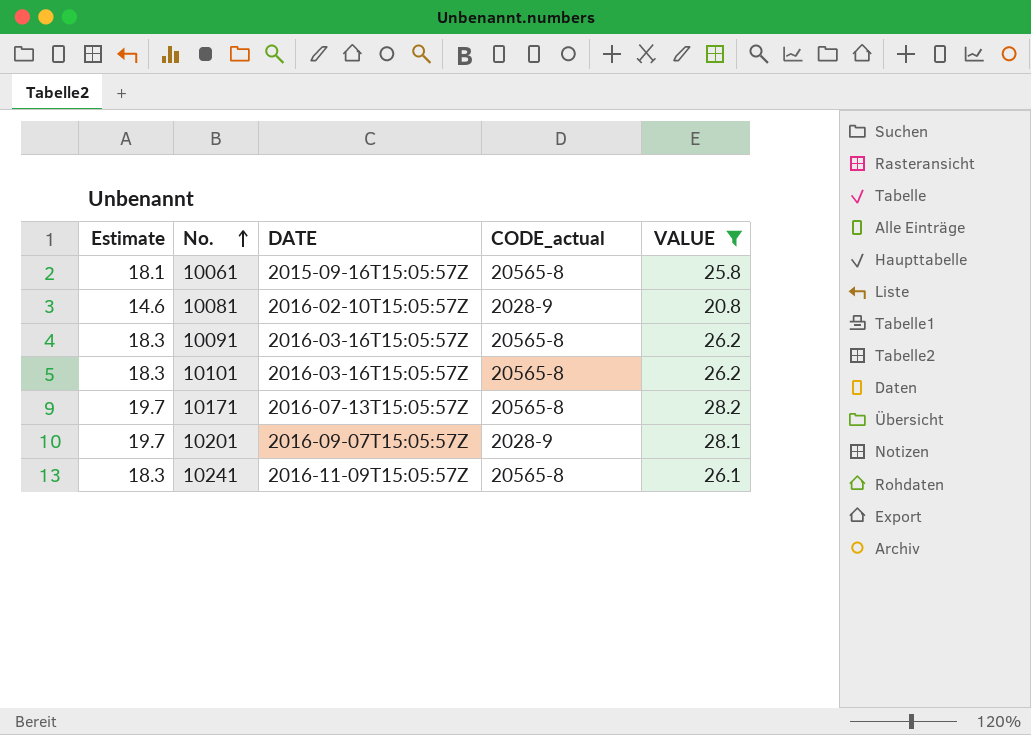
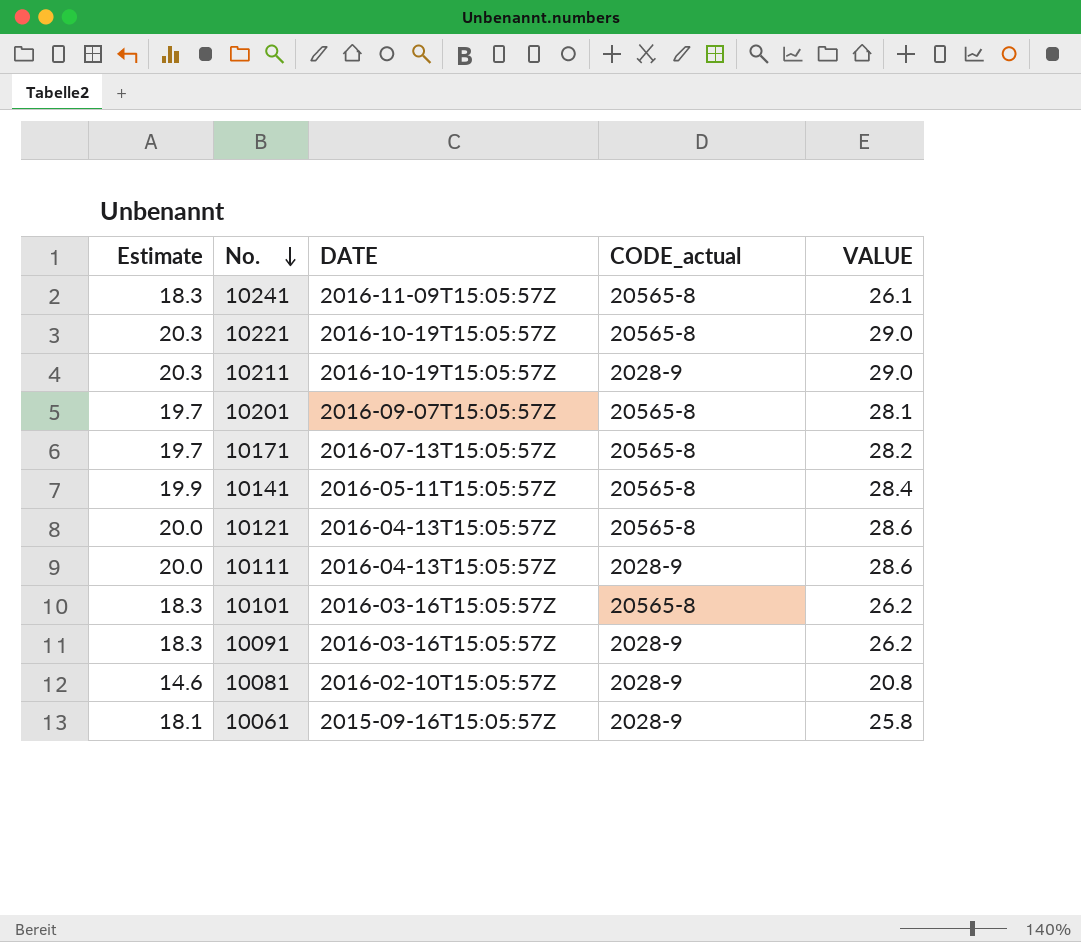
filter: VALUE <= 28.2 -> none
row order: No. ascending -> No. descending
10201 | CODE_actual: 2028-9 -> 20565-8
10091 | CODE_actual: 20565-8 -> 2028-9
10061 | CODE_actual: 20565-8 -> 2028-9

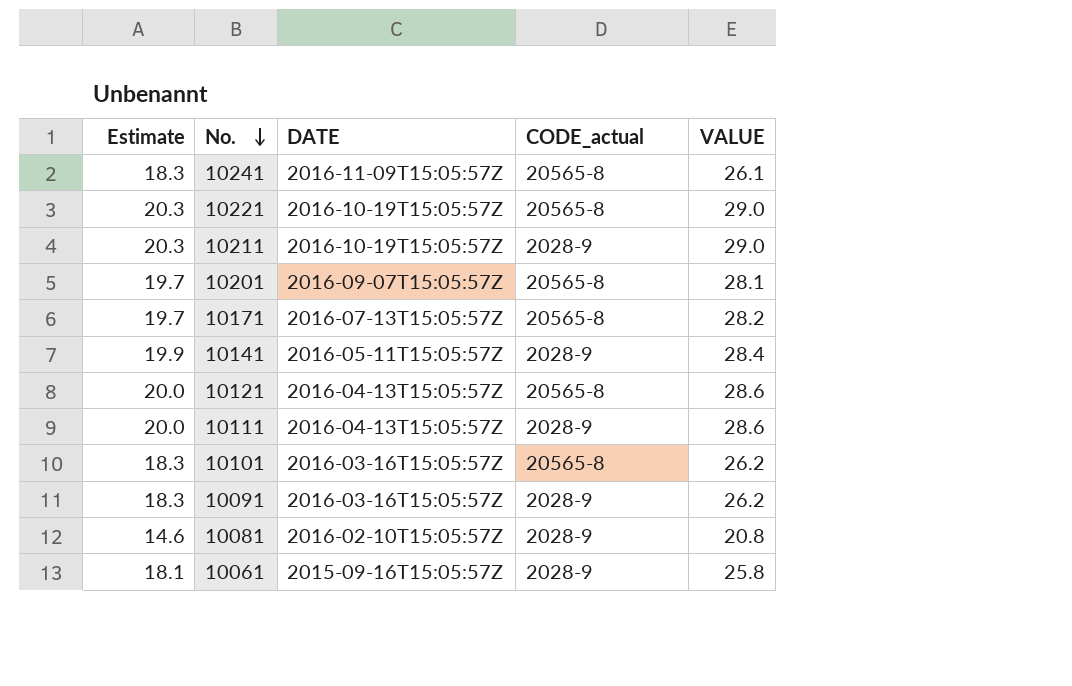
10141 | CODE_actual: 20565-8 -> 2028-9

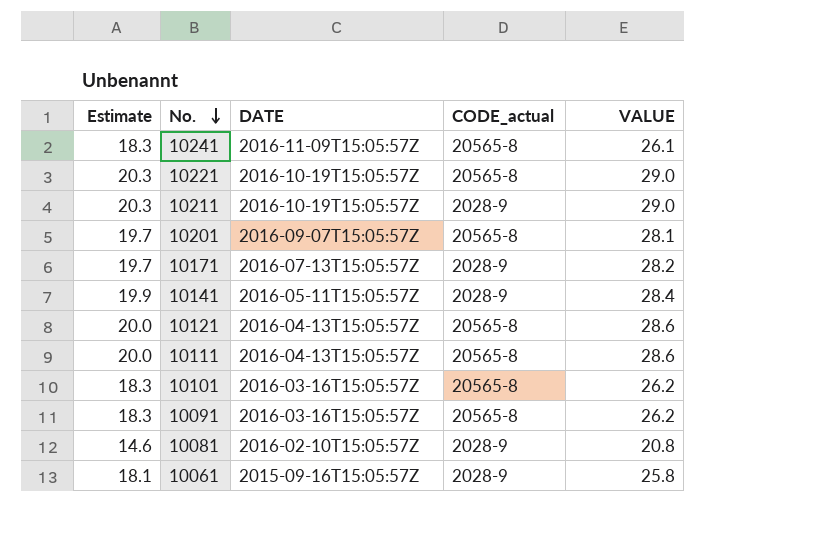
10171 | CODE_actual: 20565-8 -> 2028-9
10111 | CODE_actual: 2028-9 -> 20565-8
10091 | CODE_actual: 2028-9 -> 20565-8

